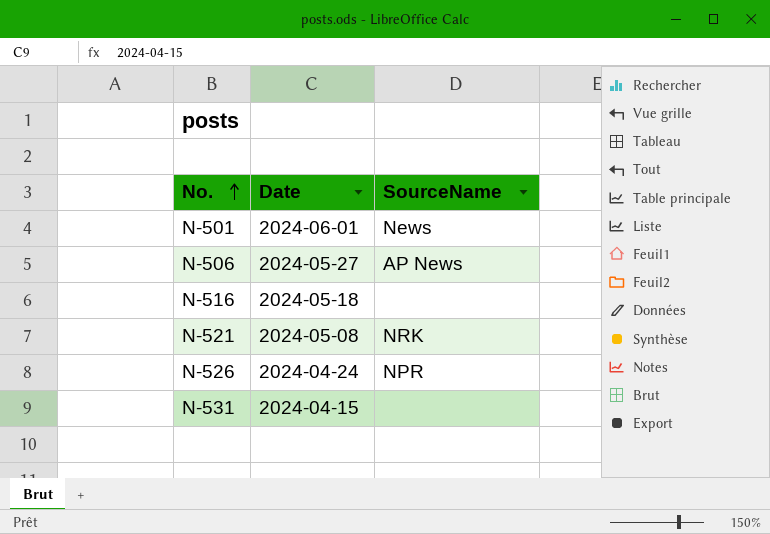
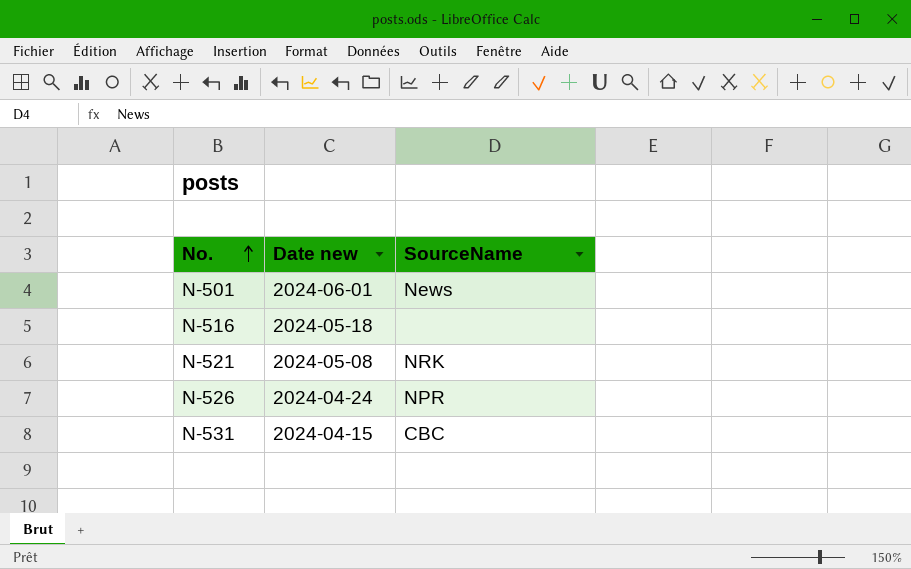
column name: Date -> Date new
row N-506: 2024-05-27 | AP News -> none
N-531 | SourceName: none -> CBC

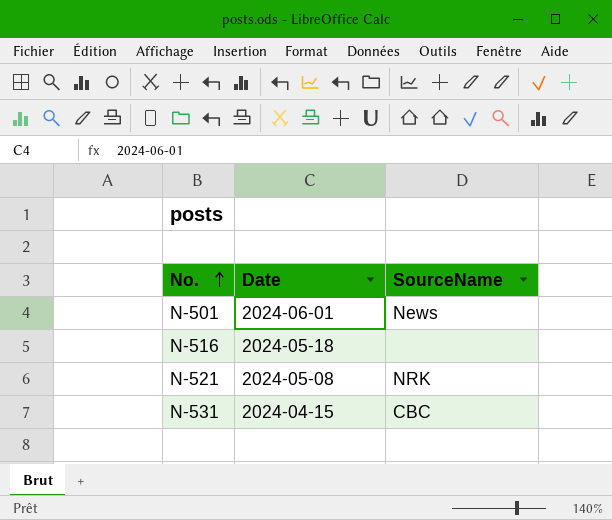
column name: Date new -> Date
row N-526: 2024-04-24 | NPR -> none

